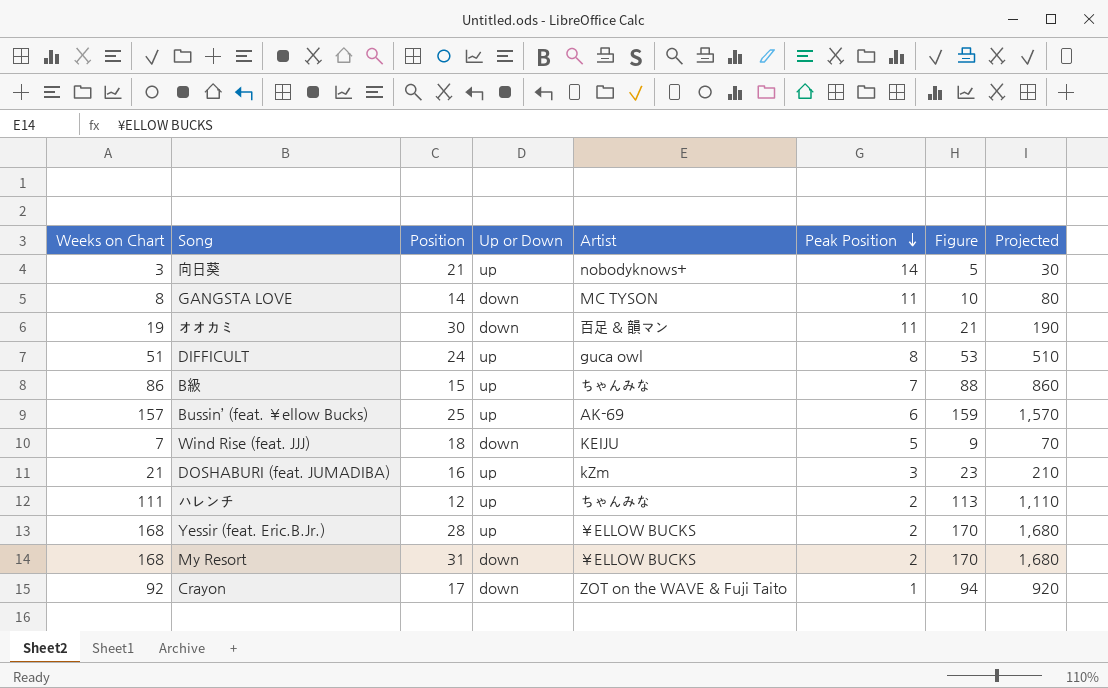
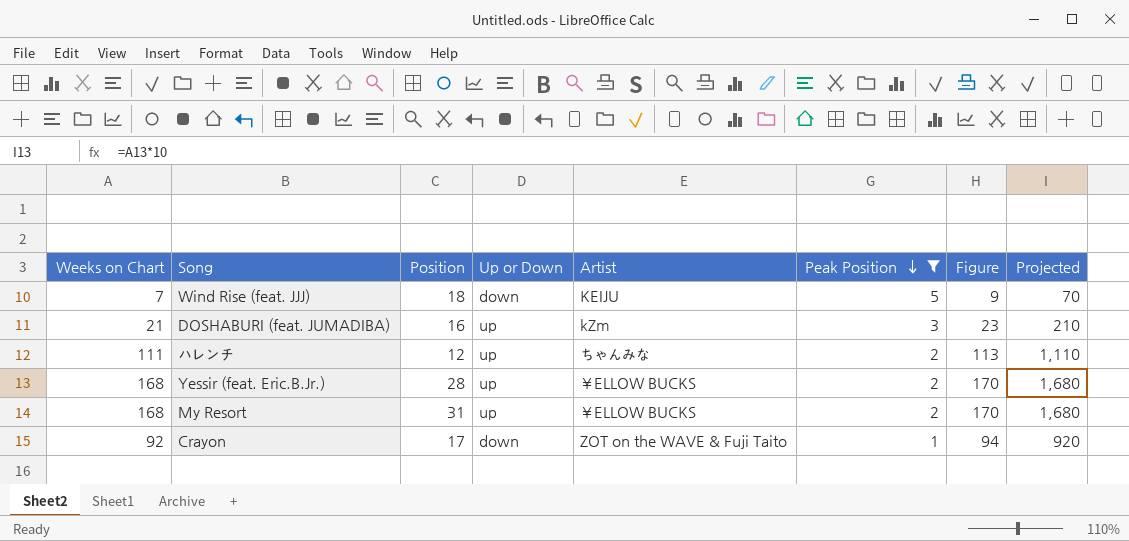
filter: none -> Peak Position <= 5
My Resort | Up or Down: down -> up

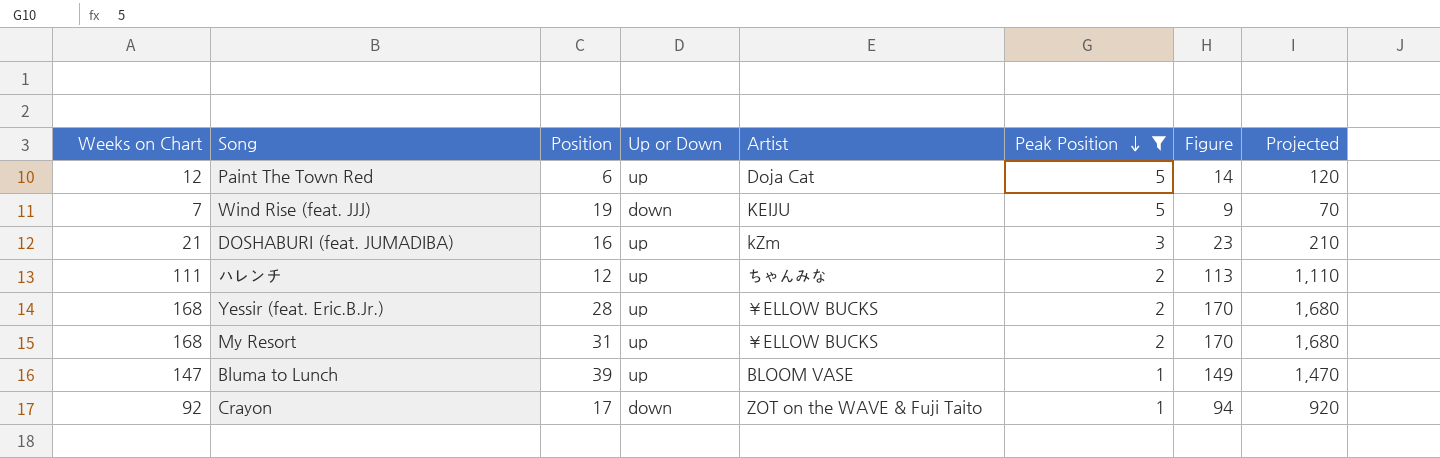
row Paint The Town Red: none -> 12 | 6 | up | Doja Cat | 5 | 14 | 120
Wind Rise (feat. JJJ) | Position: 18 -> 19
row Bluma to Lunch: none -> 147 | 39 | up | BLOOM VASE | 1 | 149 | 1,470

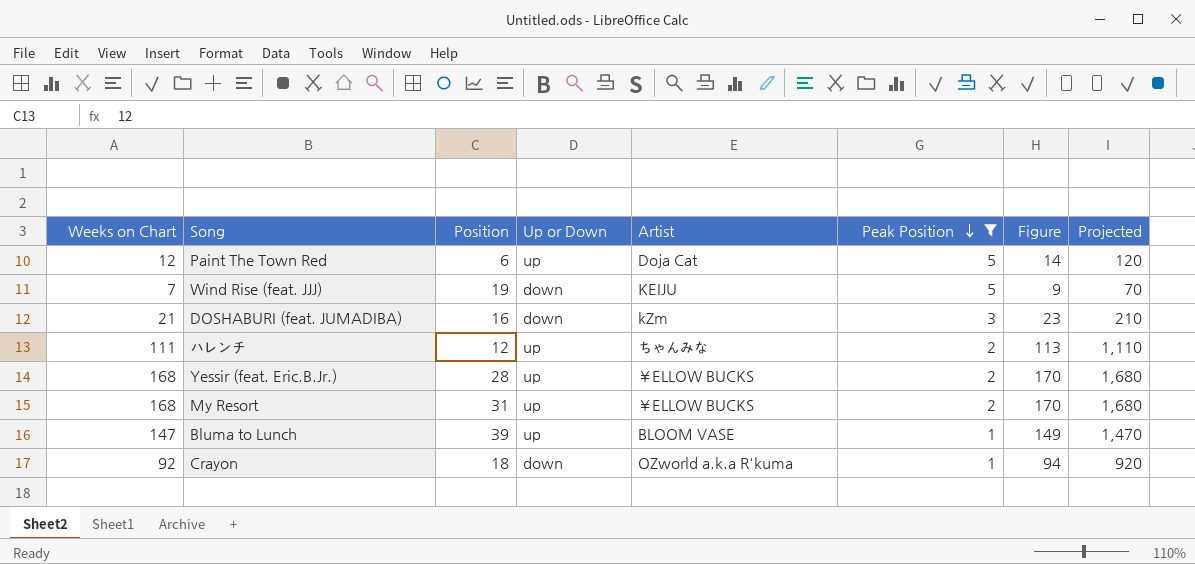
DOSHABURI (feat. JUMADIBA) | Up or Down: up -> down
Crayon | Position: 17 -> 18
Crayon | Artist: ZOT on the WAVE & Fuji Taito -> OZworld a.k.a R'kuma

